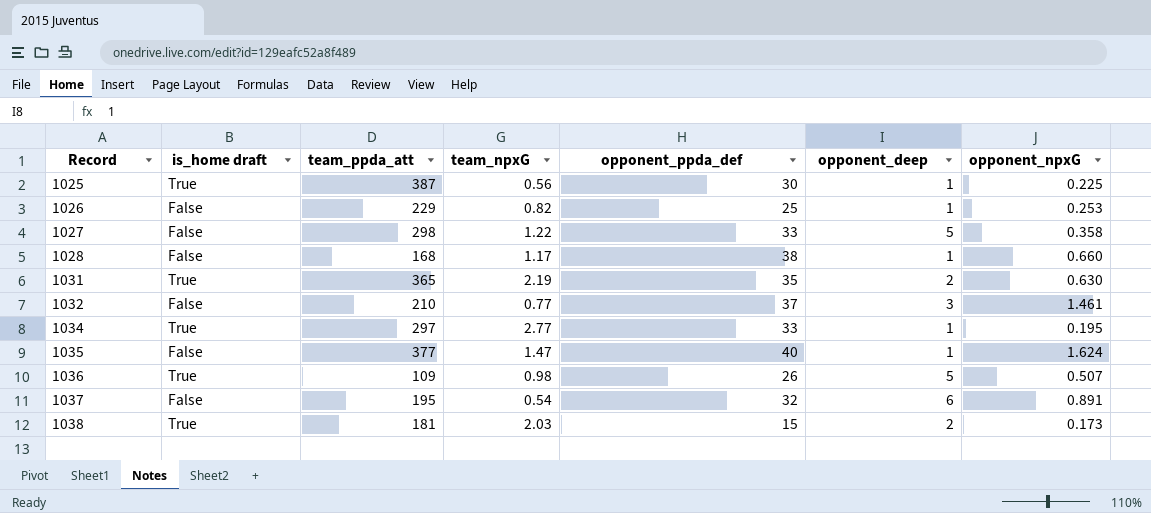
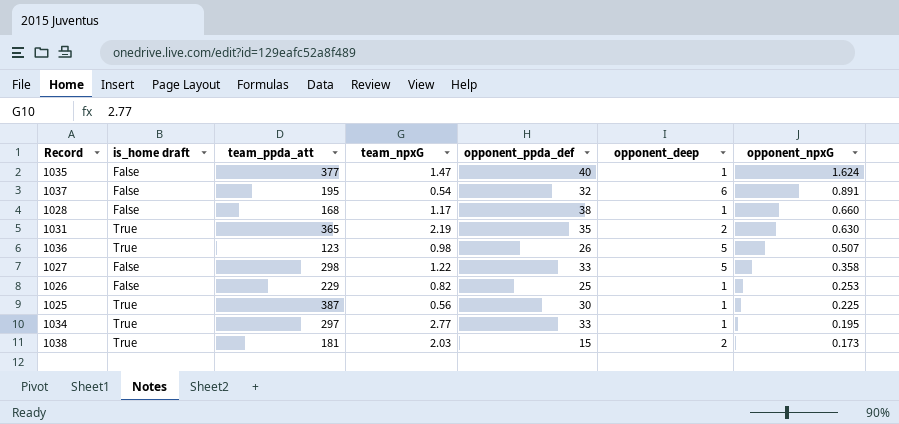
row order: Record ascending -> opponent_npxG descending
row 1032: False | 210 | 0.77 | 37 | 3 | 1.461 -> none
1036 | team_ppda_att: 109 -> 123

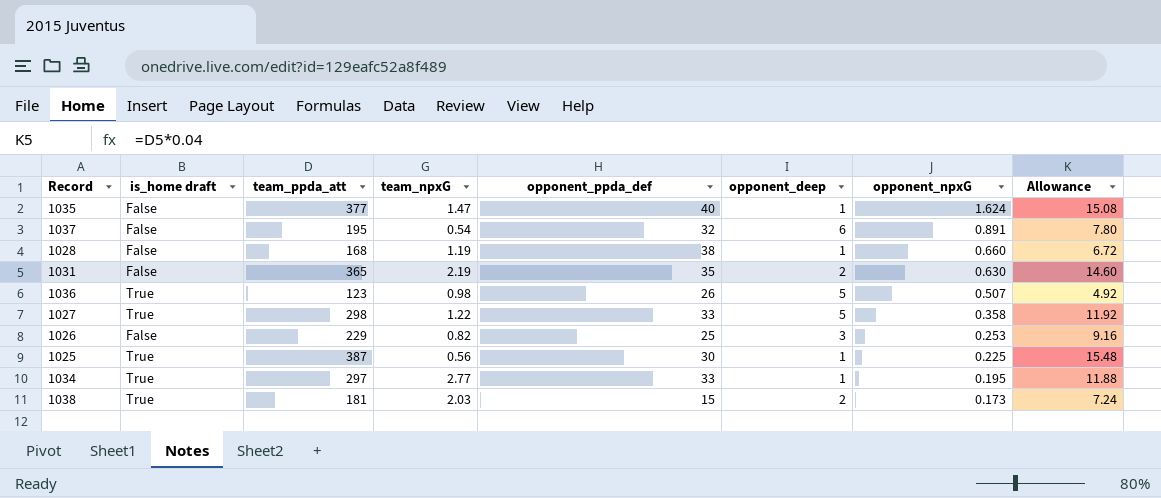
column Allowance | formula: none -> [team_ppda_att] * 0.04
1028 | team_npxG: 1.17 -> 1.19
1031 | is_home draft: True -> False
1027 | is_home draft: False -> True
1026 | opponent_deep: 1 -> 3

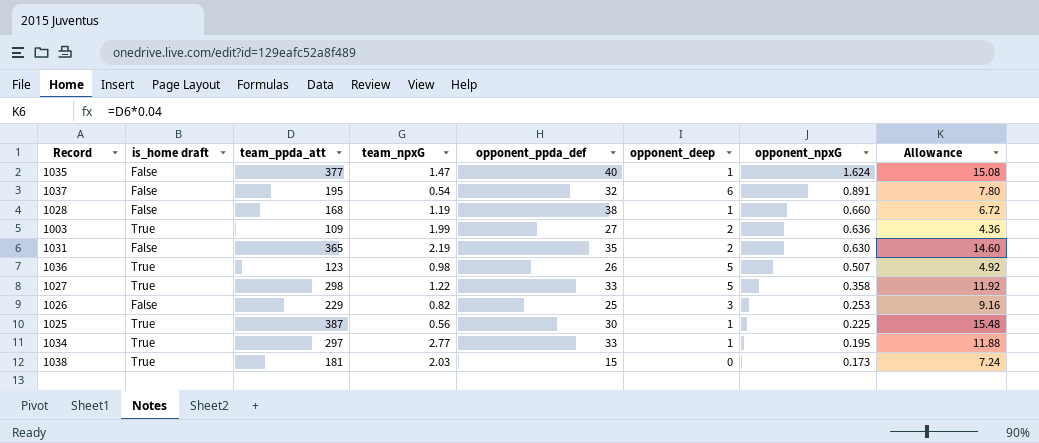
row 1003: none -> True | 109 | 1.99 | 27 | 2 | 0.636 | 4.36
1038 | opponent_deep: 2 -> 0

